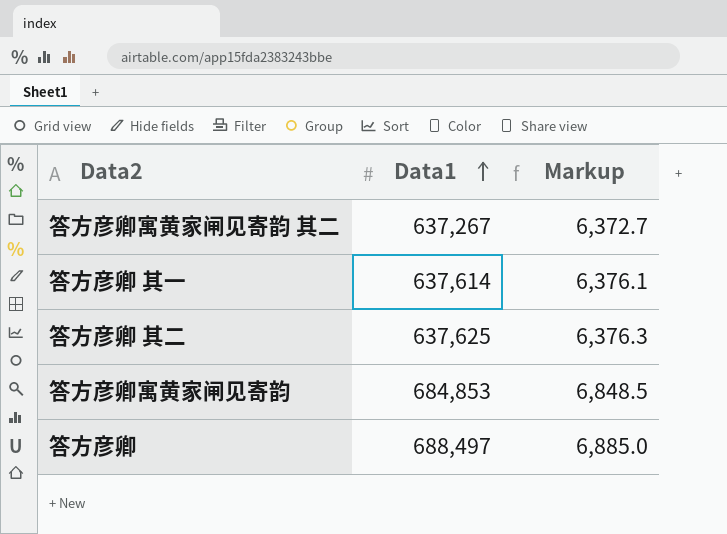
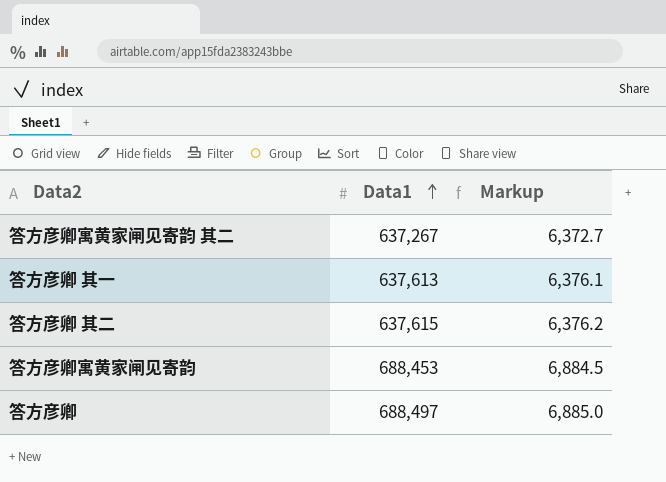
答方彦卿 其一 | Data1: 637,614 -> 637,613
答方彦卿 其二 | Data1: 637,625 -> 637,615
答方彦卿 其二 | Markup: 6,376.3 -> 6,376.2
答方彦卿寓黄家闸见寄韵 | Data1: 684,853 -> 688,453
答方彦卿寓黄家闸见寄韵 | Markup: 6,848.5 -> 6,884.5

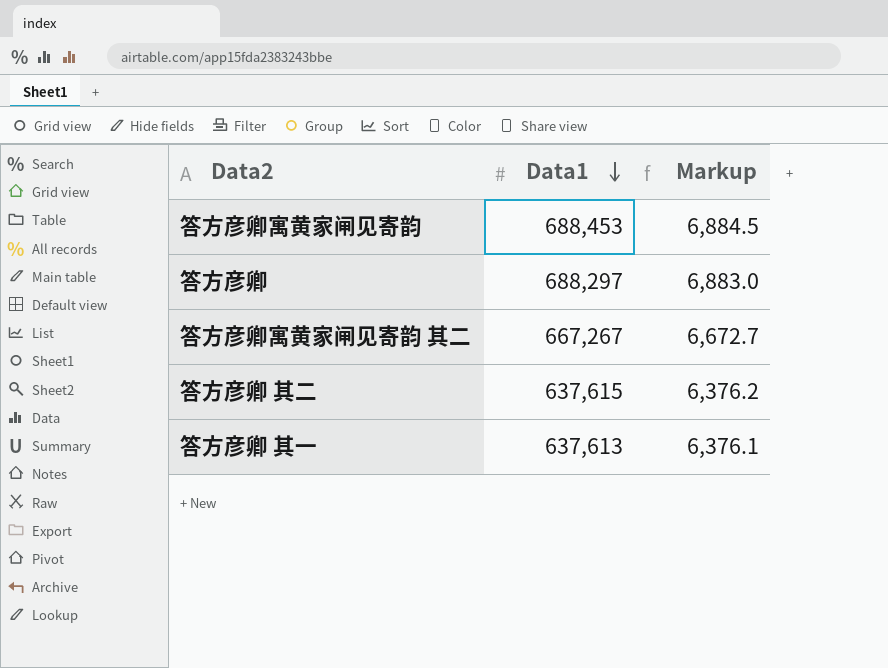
row order: Data1 ascending -> Data1 descending
答方彦卿 | Data1: 688,497 -> 688,297
答方彦卿 | Markup: 6,885.0 -> 6,883.0
答方彦卿寓黄家闸见寄韵 其二 | Data1: 637,267 -> 667,267
答方彦卿寓黄家闸见寄韵 其二 | Markup: 6,372.7 -> 6,672.7

